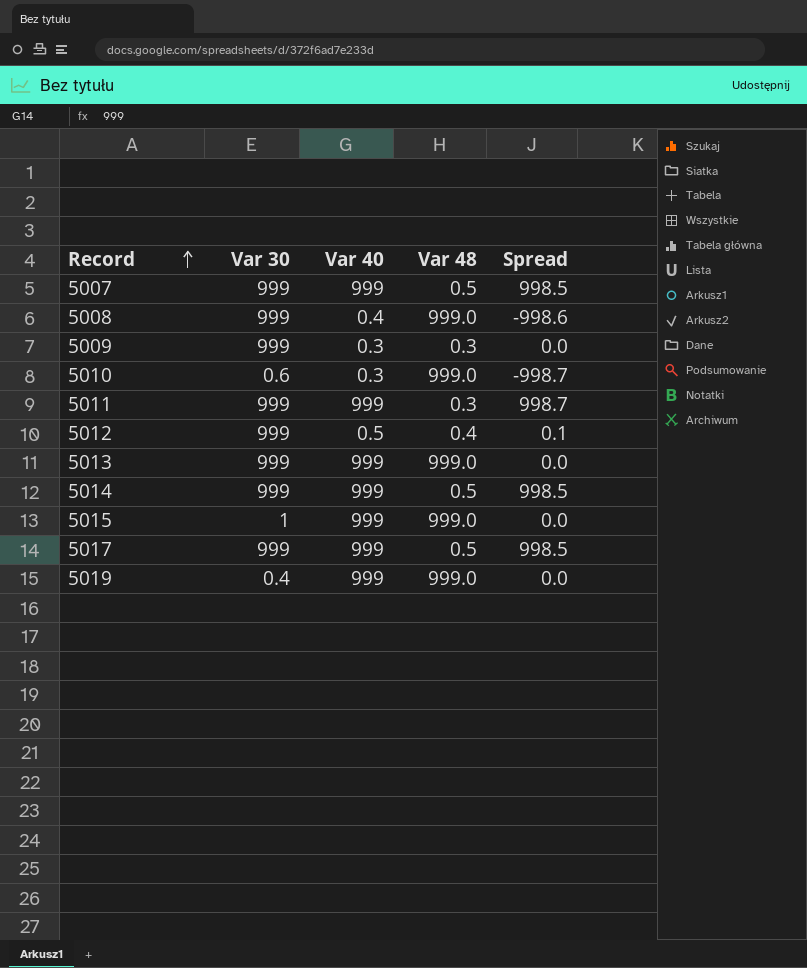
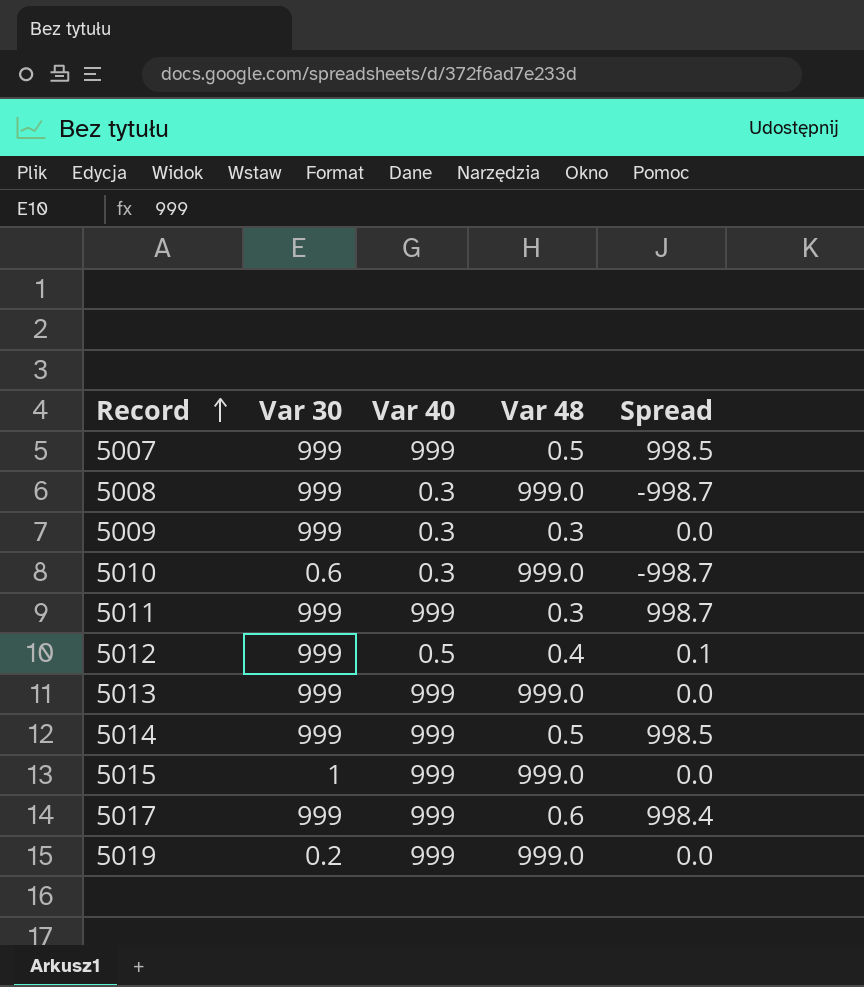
5008 | Var 40: 0.4 -> 0.3
5008 | Spread: -998.6 -> -998.7
5017 | Var 48: 0.5 -> 0.6
5017 | Spread: 998.5 -> 998.4
5019 | Var 30: 0.4 -> 0.2

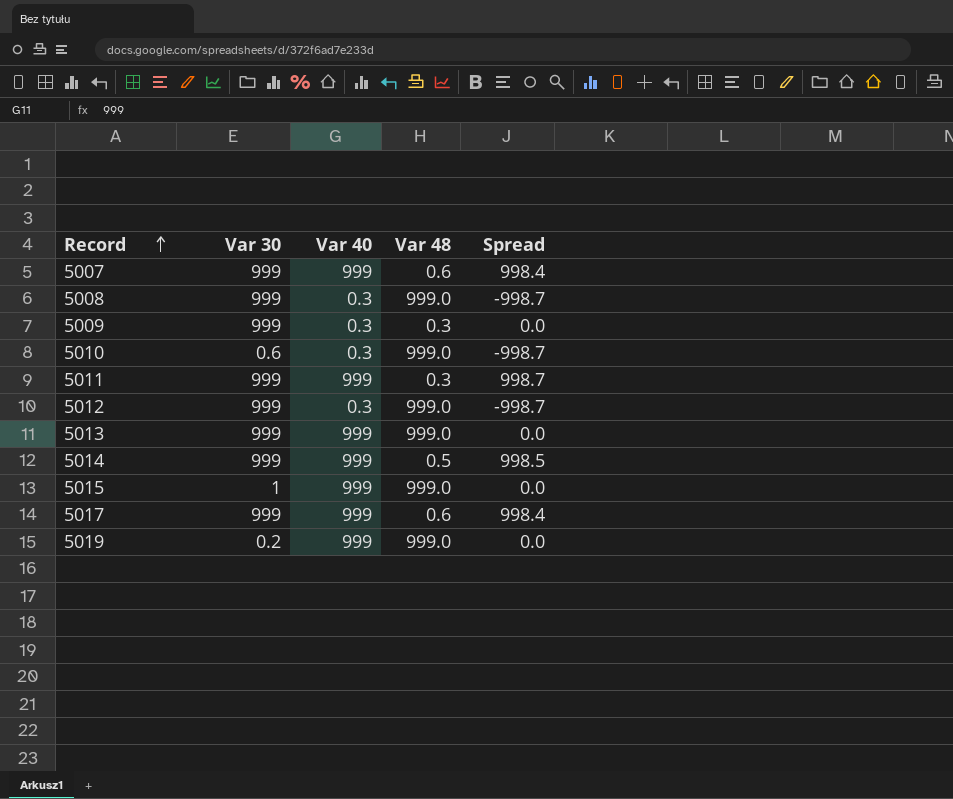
5007 | Var 48: 0.5 -> 0.6
5007 | Spread: 998.5 -> 998.4
5012 | Var 40: 0.5 -> 0.3
5012 | Var 48: 0.4 -> 999.0
5012 | Spread: 0.1 -> -998.7

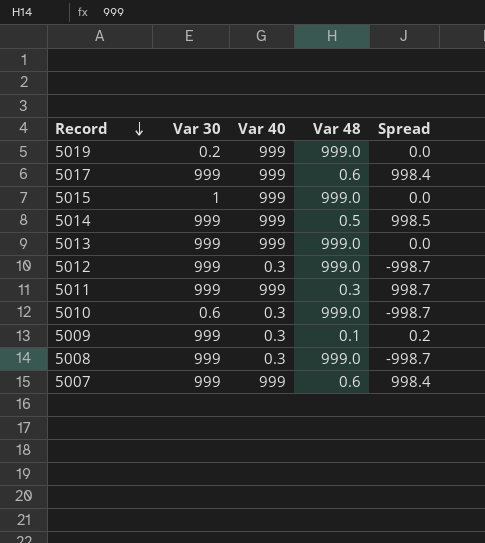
row order: Record ascending -> Record descending
5009 | Var 48: 0.3 -> 0.1
5009 | Spread: 0.0 -> 0.2

